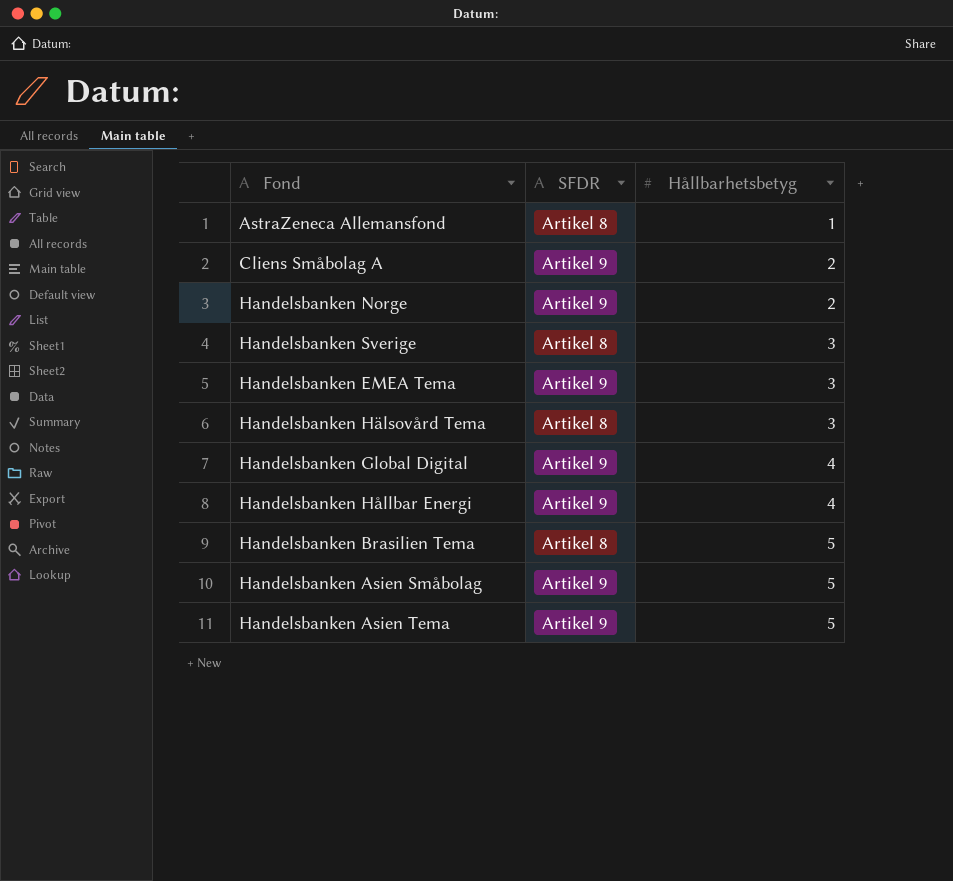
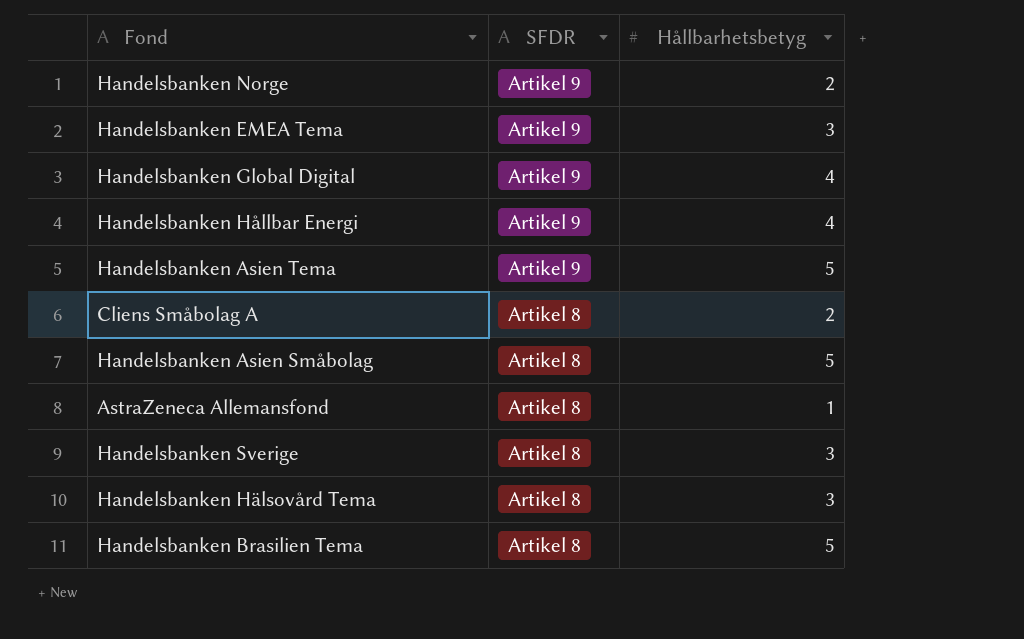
row order: Hållbarhetsbetyg ascending -> SFDR descending
Cliens Småbolag A | SFDR: Artikel 9 -> Artikel 8
Handelsbanken Asien Småbolag | SFDR: Artikel 9 -> Artikel 8

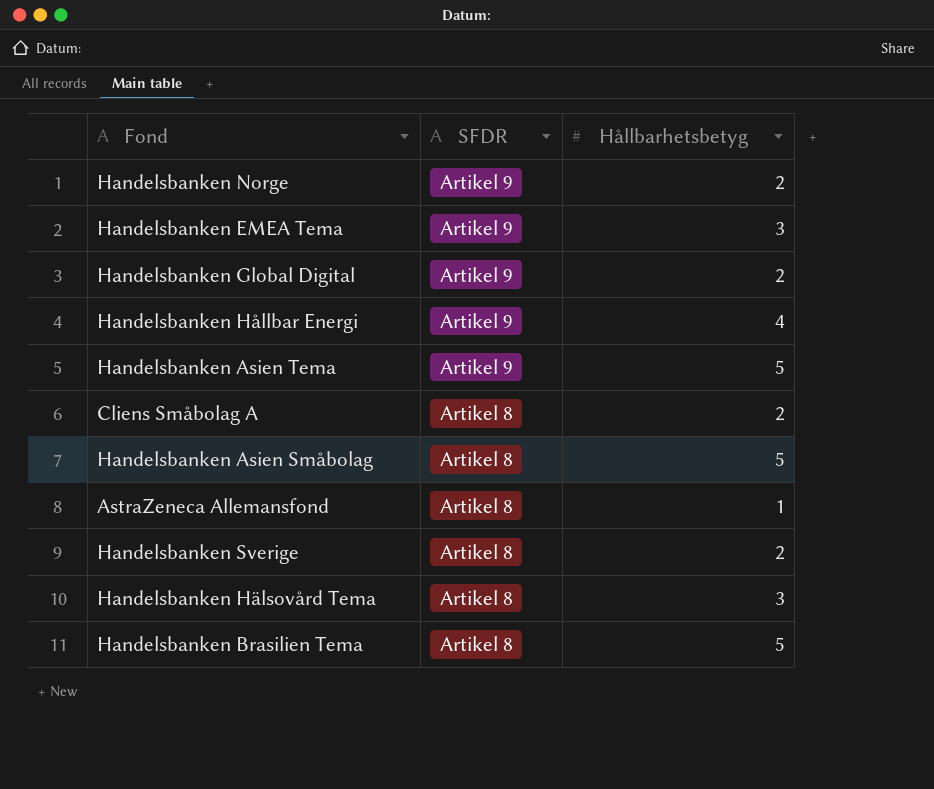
Handelsbanken Global Digital | Hållbarhetsbetyg: 4 -> 2
Handelsbanken Sverige | Hållbarhetsbetyg: 3 -> 2

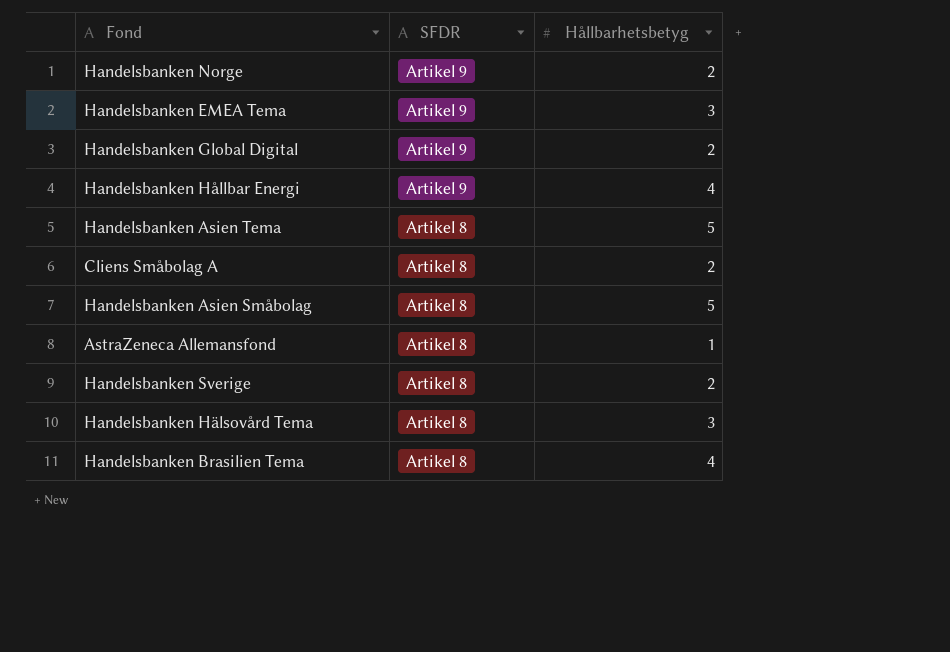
Handelsbanken Asien Tema | SFDR: Artikel 9 -> Artikel 8
Handelsbanken Brasilien Tema | Hållbarhetsbetyg: 5 -> 4

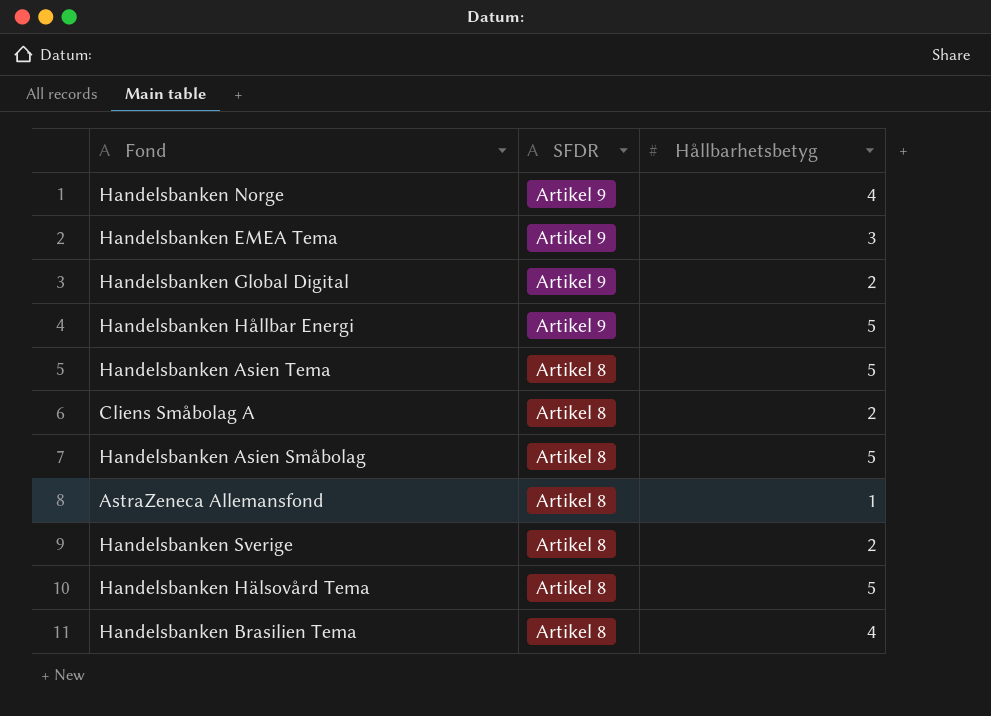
Handelsbanken Norge | Hållbarhetsbetyg: 2 -> 4
Handelsbanken Hållbar Energi | Hållbarhetsbetyg: 4 -> 5
Handelsbanken Hälsovård Tema | Hållbarhetsbetyg: 3 -> 5

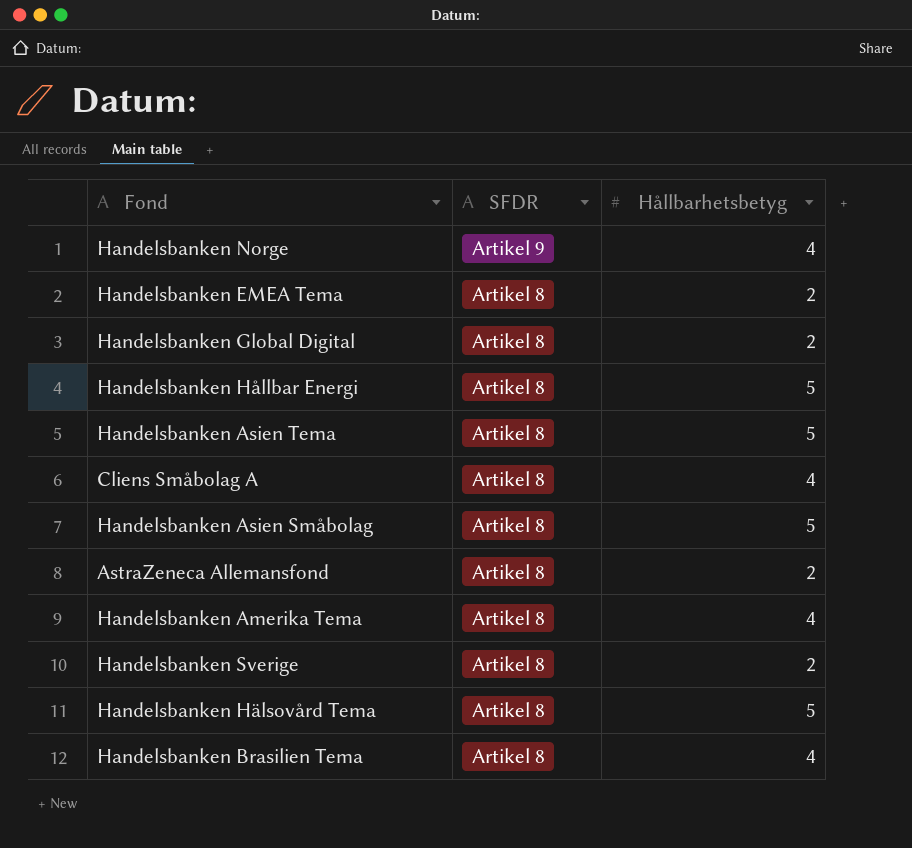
Handelsbanken EMEA Tema | SFDR: Artikel 9 -> Artikel 8
Handelsbanken EMEA Tema | Hållbarhetsbetyg: 3 -> 2
Handelsbanken Global Digital | SFDR: Artikel 9 -> Artikel 8
Handelsbanken Hållbar Energi | SFDR: Artikel 9 -> Artikel 8
Cliens Småbolag A | Hållbarhetsbetyg: 2 -> 4
AstraZeneca Allemansfond | Hållbarhetsbetyg: 1 -> 2
row Handelsbanken Amerika Tema: none -> Artikel 8 | 4

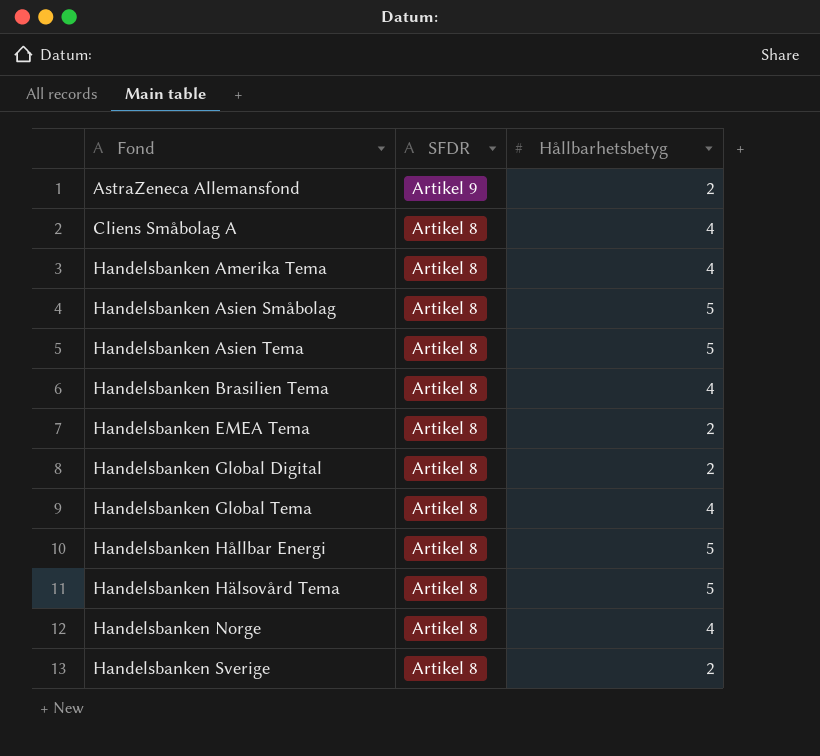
row order: SFDR descending -> Fond ascending
AstraZeneca Allemansfond | SFDR: Artikel 8 -> Artikel 9
row Handelsbanken Global Tema: none -> Artikel 8 | 4
Handelsbanken Norge | SFDR: Artikel 9 -> Artikel 8

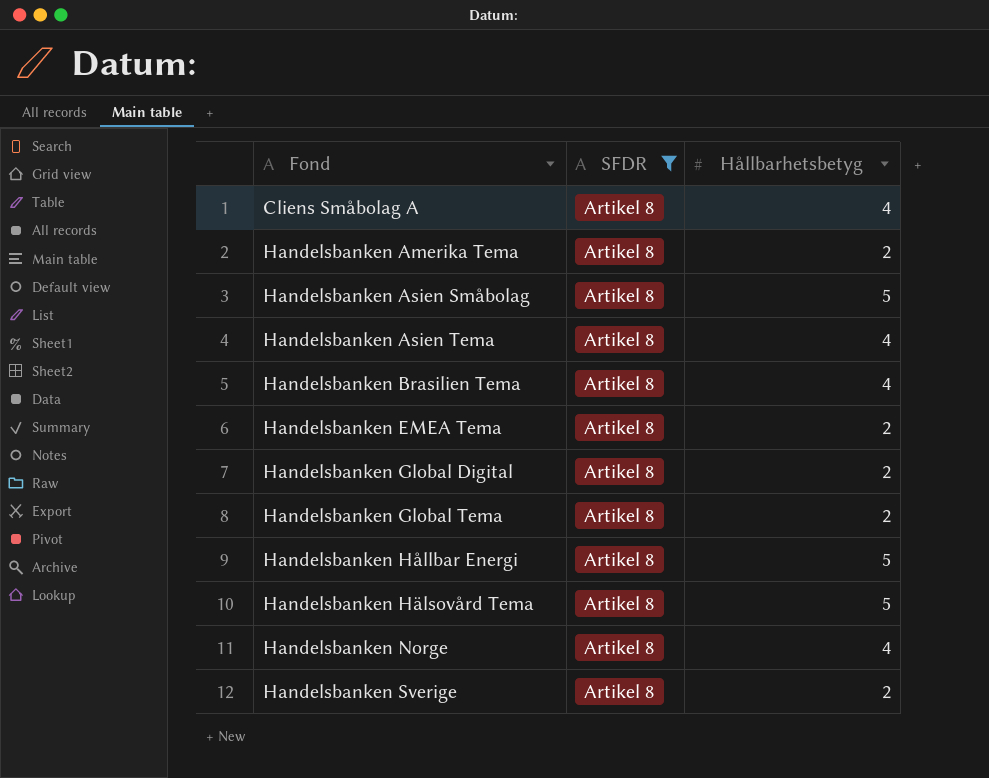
filter: none -> SFDR = Artikel 8
Handelsbanken Amerika Tema | Hållbarhetsbetyg: 4 -> 2
Handelsbanken Asien Tema | Hållbarhetsbetyg: 5 -> 4
Handelsbanken Global Tema | Hållbarhetsbetyg: 4 -> 2

